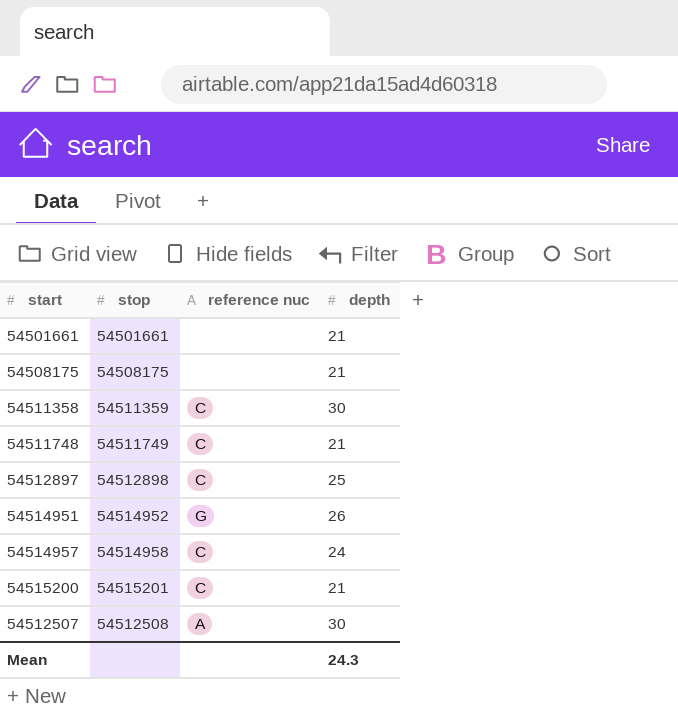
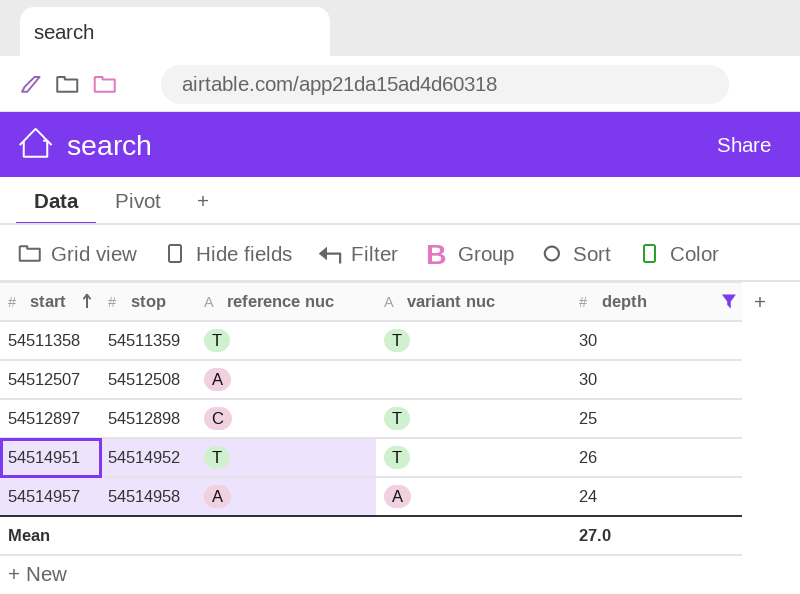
filter: none -> depth != 21
row order: none -> start ascending
column variant nuc | position: none -> 4
54511358 | reference nuc: C -> T
54514951 | reference nuc: G -> T
54514957 | reference nuc: C -> A
Mean | depth: 24.3 -> 27.0

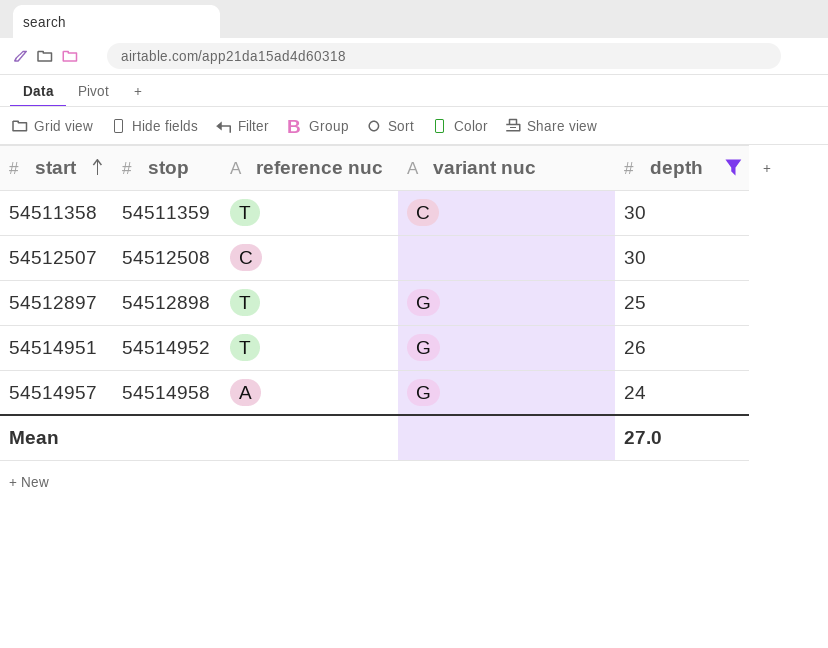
54511358 | variant nuc: T -> C
54512507 | reference nuc: A -> C
54512897 | reference nuc: C -> T
54512897 | variant nuc: T -> G
54514951 | variant nuc: T -> G
54514957 | variant nuc: A -> G

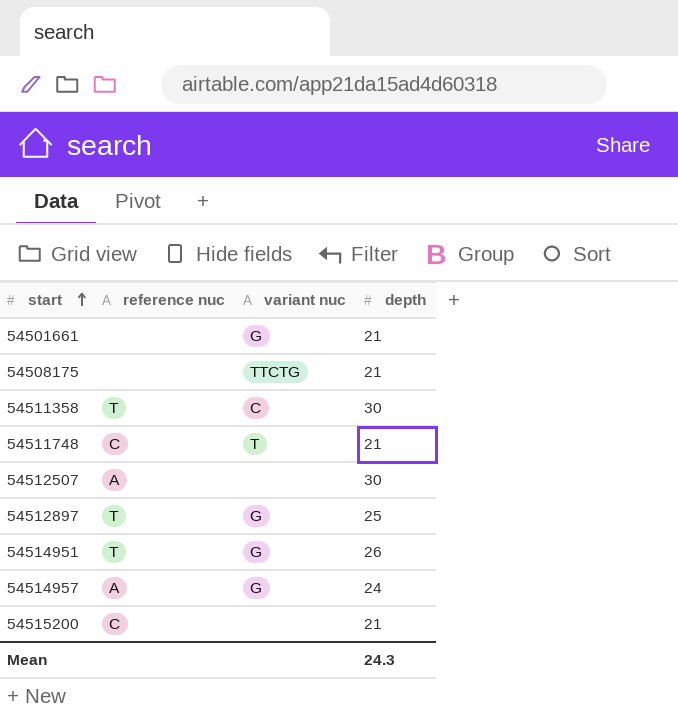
filter: depth != 21 -> none
column stop | position: 2 -> none
54512507 | reference nuc: C -> A
Mean | depth: 27.0 -> 24.3

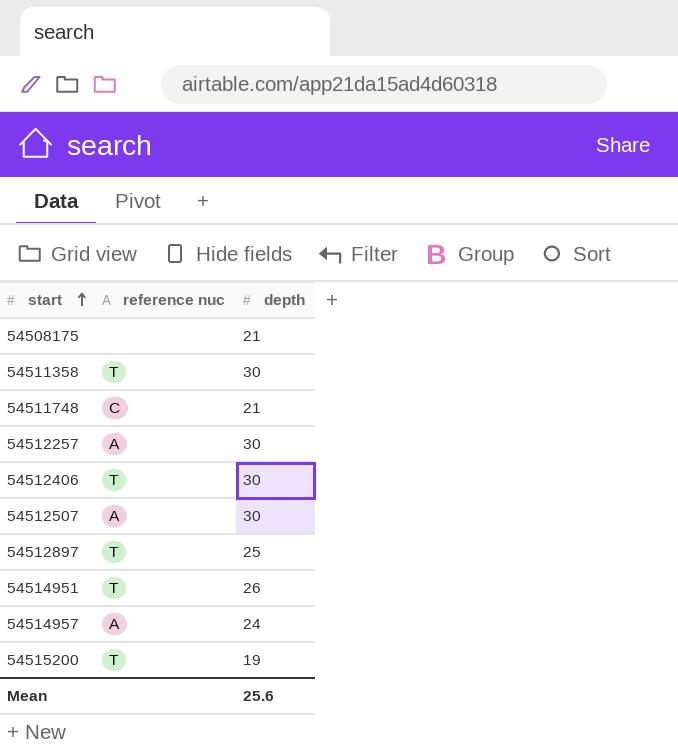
column variant nuc | position: 3 -> none
row 54501661: none | G | 21 -> none
row 54512257: none -> A | 30
row 54512406: none -> T | 30
54515200 | reference nuc: C -> T
54515200 | depth: 21 -> 19
Mean | depth: 24.3 -> 25.6

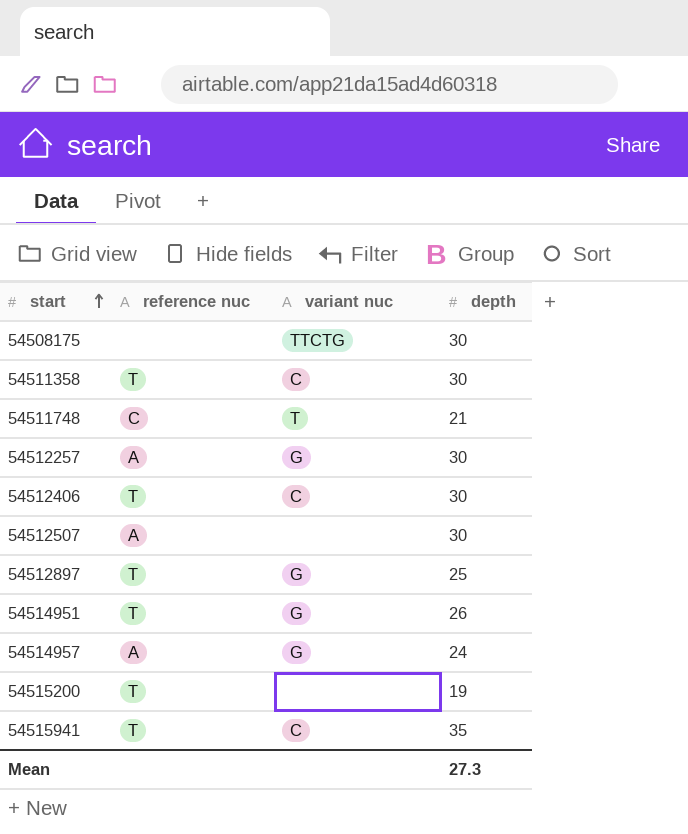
column variant nuc | position: none -> 3
54508175 | depth: 21 -> 30
row 54515941: none -> T | C | 35
Mean | depth: 25.6 -> 27.3

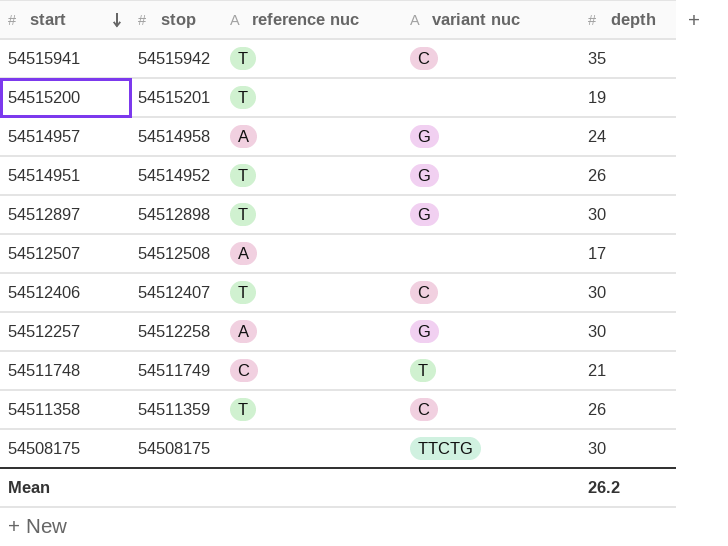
row order: start ascending -> start descending
column stop | position: none -> 2
54512897 | depth: 25 -> 30
54512507 | depth: 30 -> 17
54511358 | depth: 30 -> 26
Mean | depth: 27.3 -> 26.2

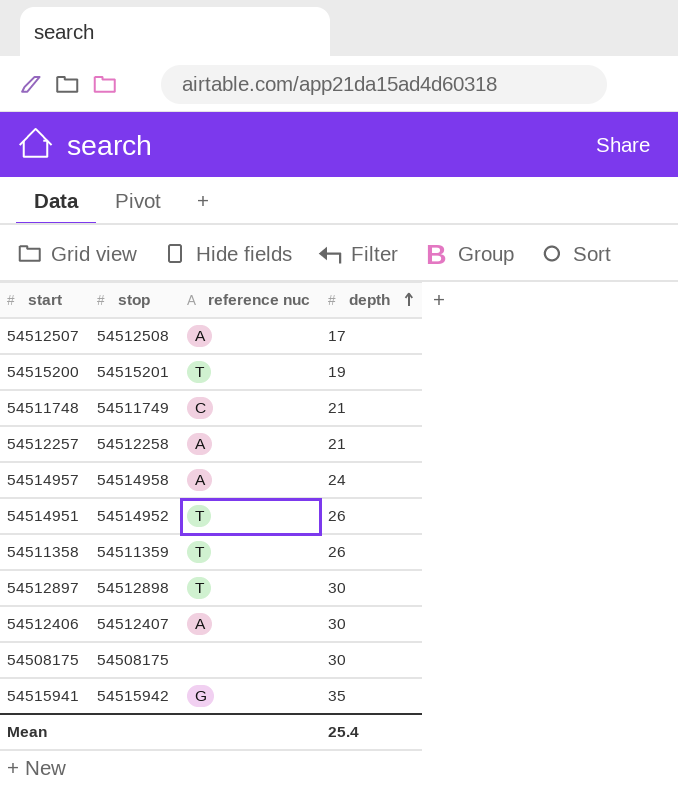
row order: start descending -> depth ascending
column variant nuc | position: 4 -> none
54512257 | depth: 30 -> 21
54512406 | reference nuc: T -> A
54515941 | reference nuc: T -> G
Mean | depth: 26.2 -> 25.4

